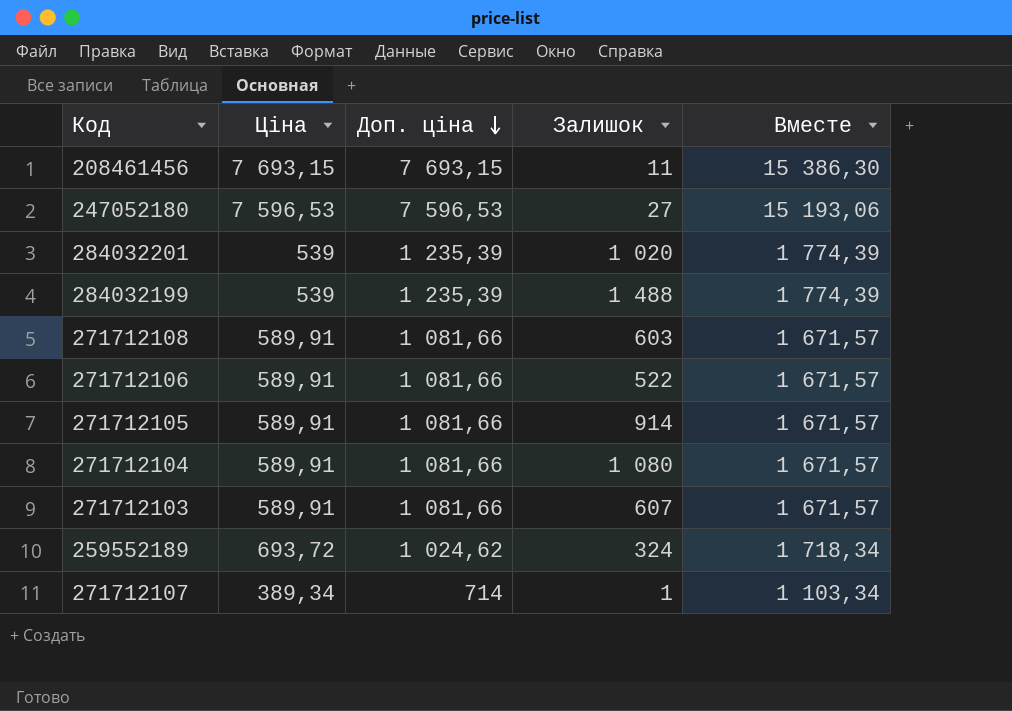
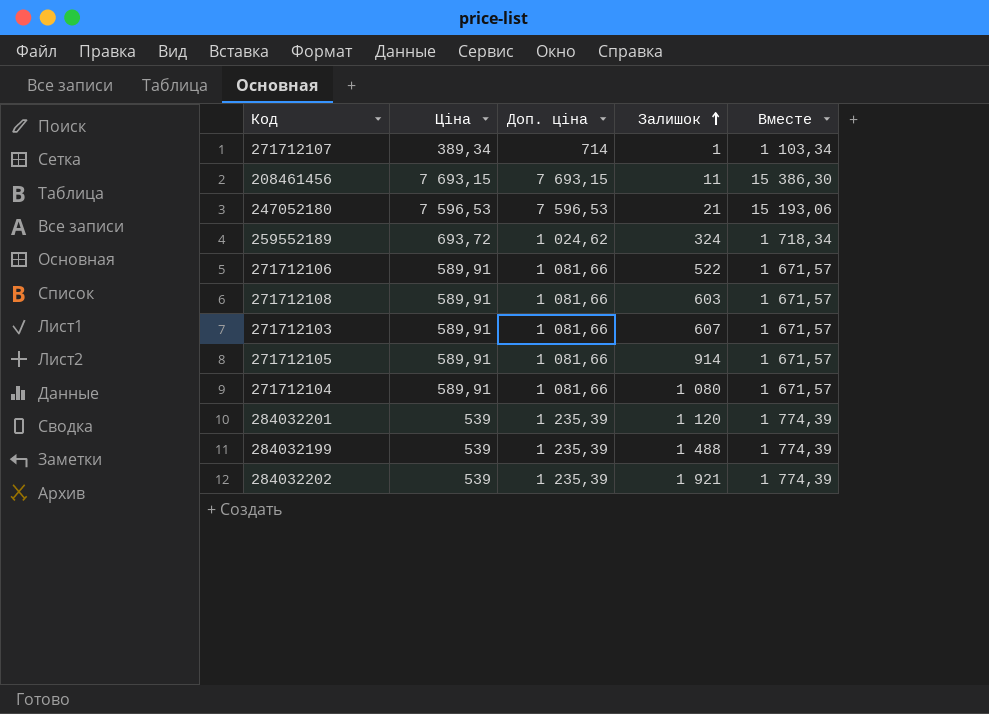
row order: Доп. ціна descending -> Залишок ascending
247052180 | Залишок: 27 -> 21
284032201 | Залишок: 1 020 -> 1 120
row 284032202: none -> 539 | 1 235,39 | 1 921 | 1 774,39

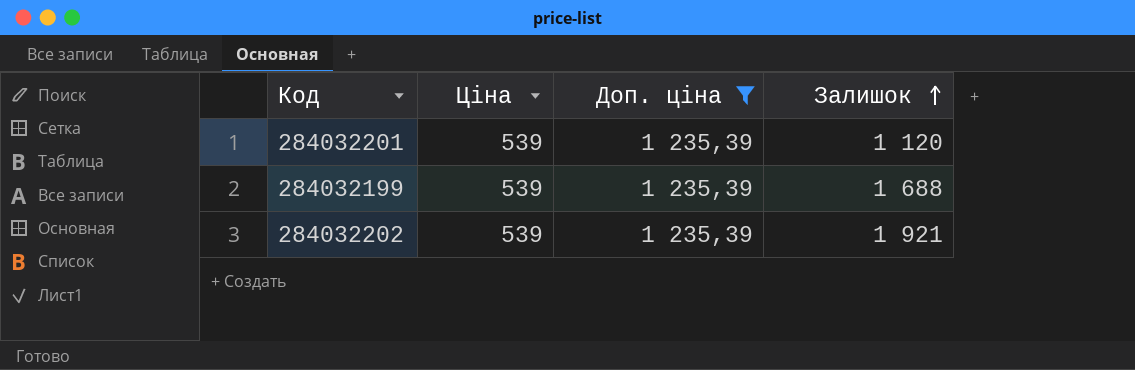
filter: none -> Доп. ціна = 1 235,39
column Вместе | formula: [Ціна] + [Доп. ціна] -> none
284032199 | Залишок: 1 488 -> 1 688

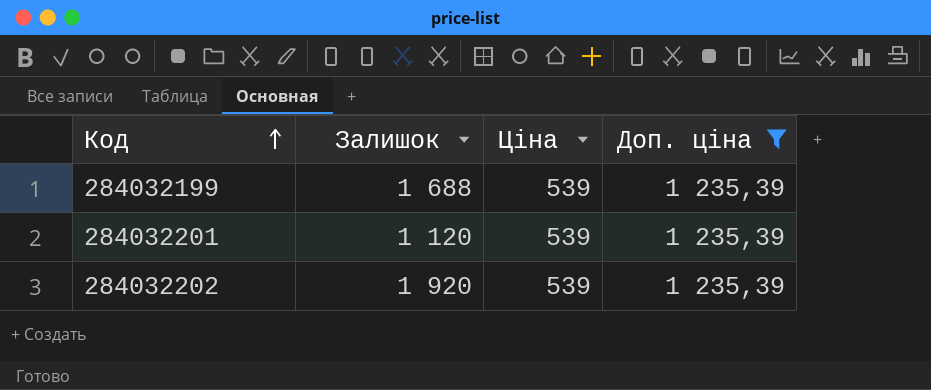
row order: Залишок ascending -> Код ascending
column Залишок | position: 4 -> 2
284032202 | Залишок: 1 921 -> 1 920

